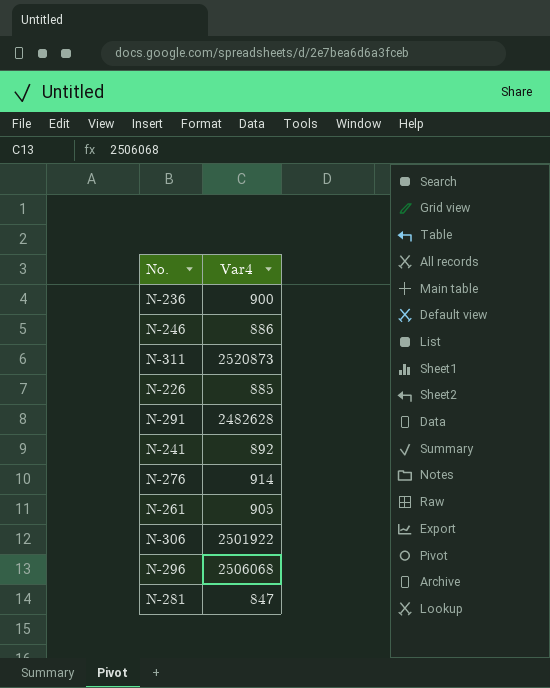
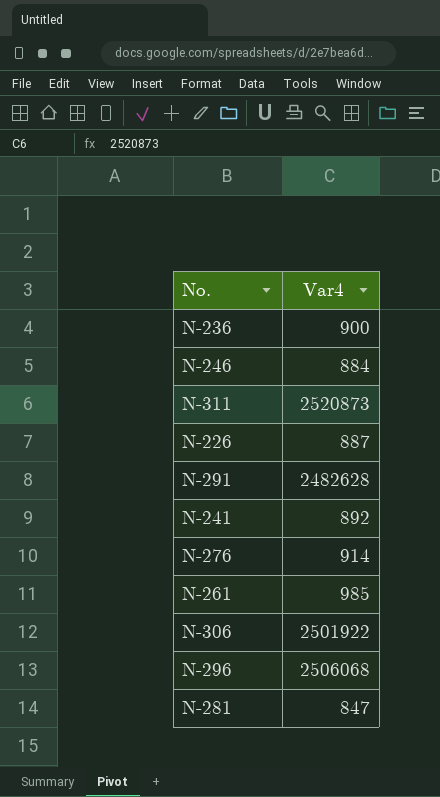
N-246 | Var4: 886 -> 884
N-226 | Var4: 885 -> 887
N-261 | Var4: 905 -> 985

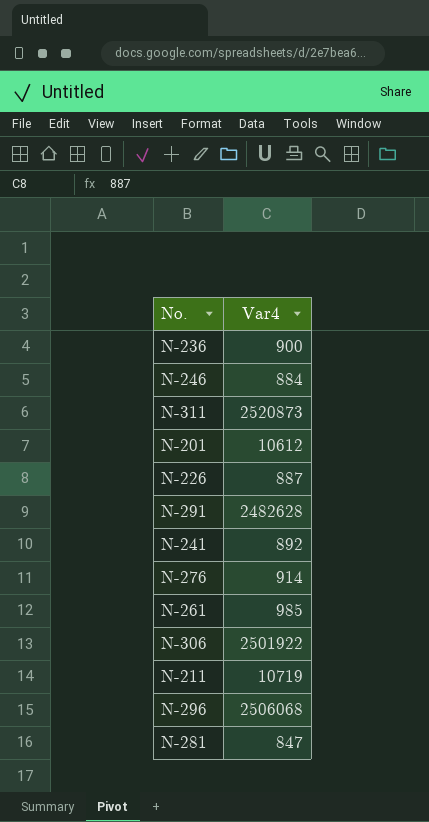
row N-201: none -> 10612
row N-211: none -> 10719

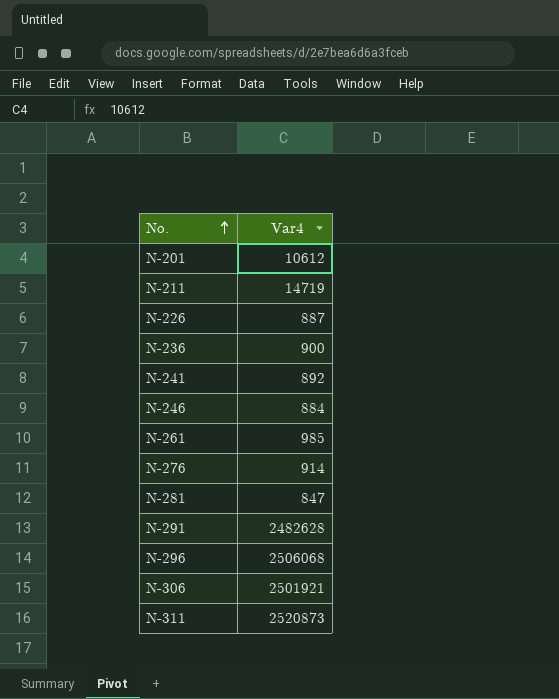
row order: none -> No. ascending
N-211 | Var4: 10719 -> 14719
N-306 | Var4: 2501922 -> 2501921

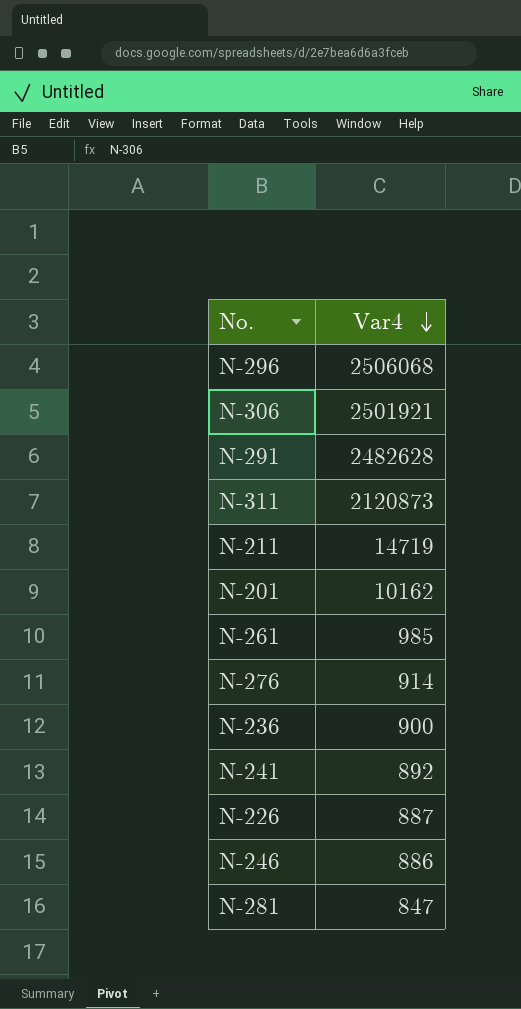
row order: No. ascending -> Var4 descending
N-311 | Var4: 2520873 -> 2120873
N-201 | Var4: 10612 -> 10162
N-246 | Var4: 884 -> 886

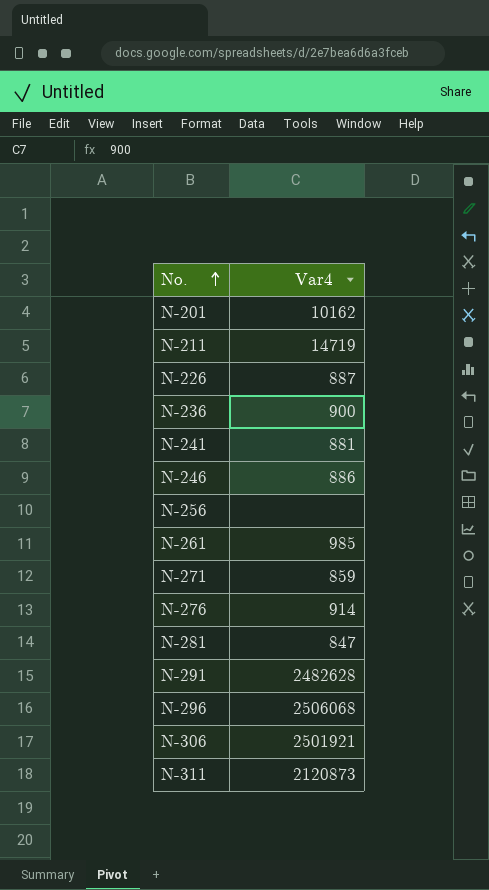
row order: Var4 descending -> No. ascending
N-241 | Var4: 892 -> 881
row N-256: none -> none
row N-271: none -> 859

